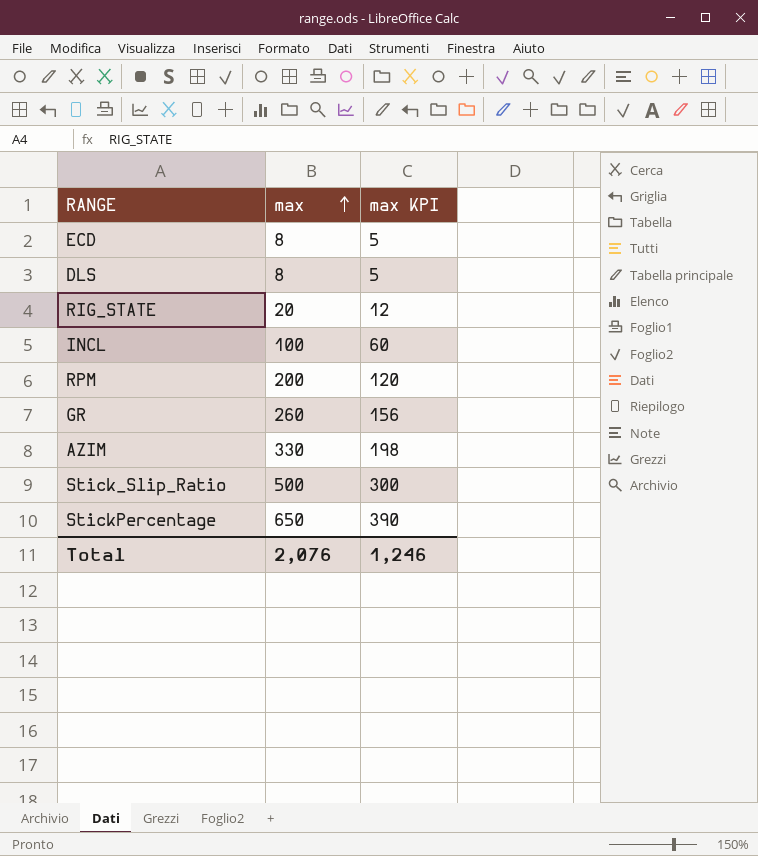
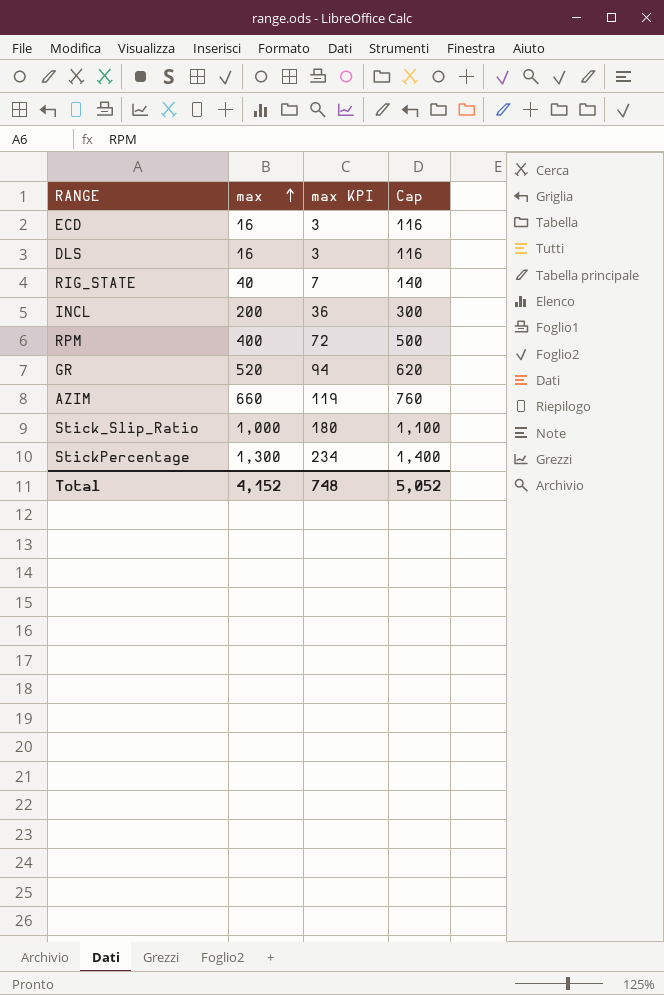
column max KPI | formula: [max] * 0.6 -> [max] * 0.18
column Cap | formula: none -> [max] + 100
ECD | max: 8 -> 16
DLS | max: 8 -> 16
RIG_STATE | max: 20 -> 40
INCL | max: 100 -> 200
RPM | max: 200 -> 400
GR | max: 260 -> 520
AZIM | max: 330 -> 660
Stick_Slip_Ratio | max: 500 -> 1,000
StickPercentage | max: 650 -> 1,300
Total | max: 2,076 -> 4,152
Total | max KPI: 1,246 -> 748

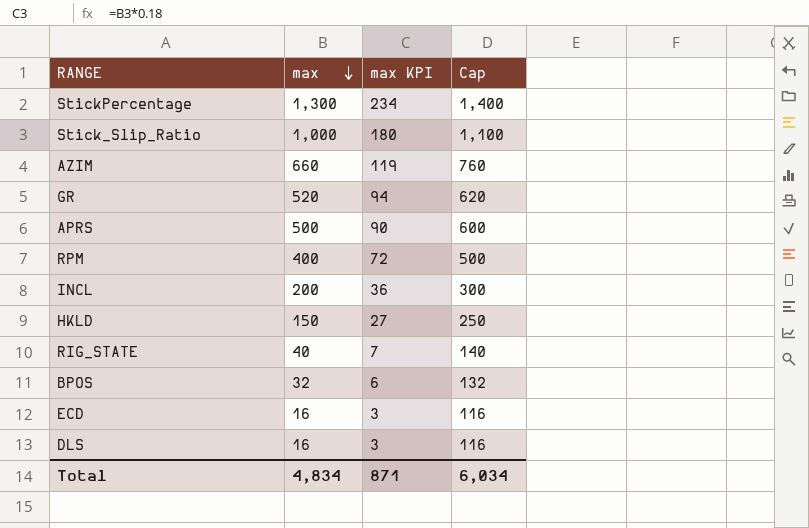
row order: max ascending -> max descending
row APRS: none -> 500 | 90 | 600
row HKLD: none -> 150 | 27 | 250
row BPOS: none -> 32 | 6 | 132
Total | max: 4,152 -> 4,834
Total | max KPI: 748 -> 871
Total | Cap: 5,052 -> 6,034

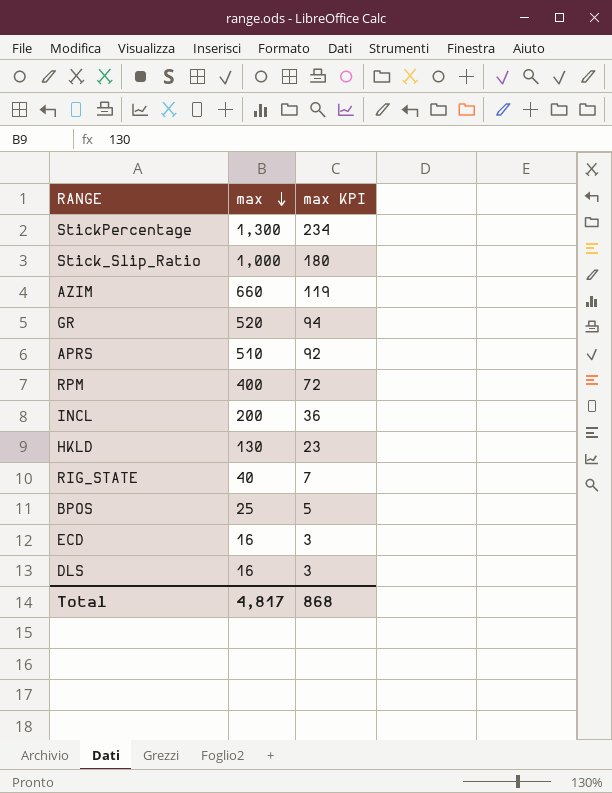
column Cap | formula: [max] + 100 -> none
APRS | max: 500 -> 510
APRS | max KPI: 90 -> 92
HKLD | max: 150 -> 130
HKLD | max KPI: 27 -> 23
BPOS | max: 32 -> 25
BPOS | max KPI: 6 -> 5
Total | max: 4,834 -> 4,817
Total | max KPI: 871 -> 868

